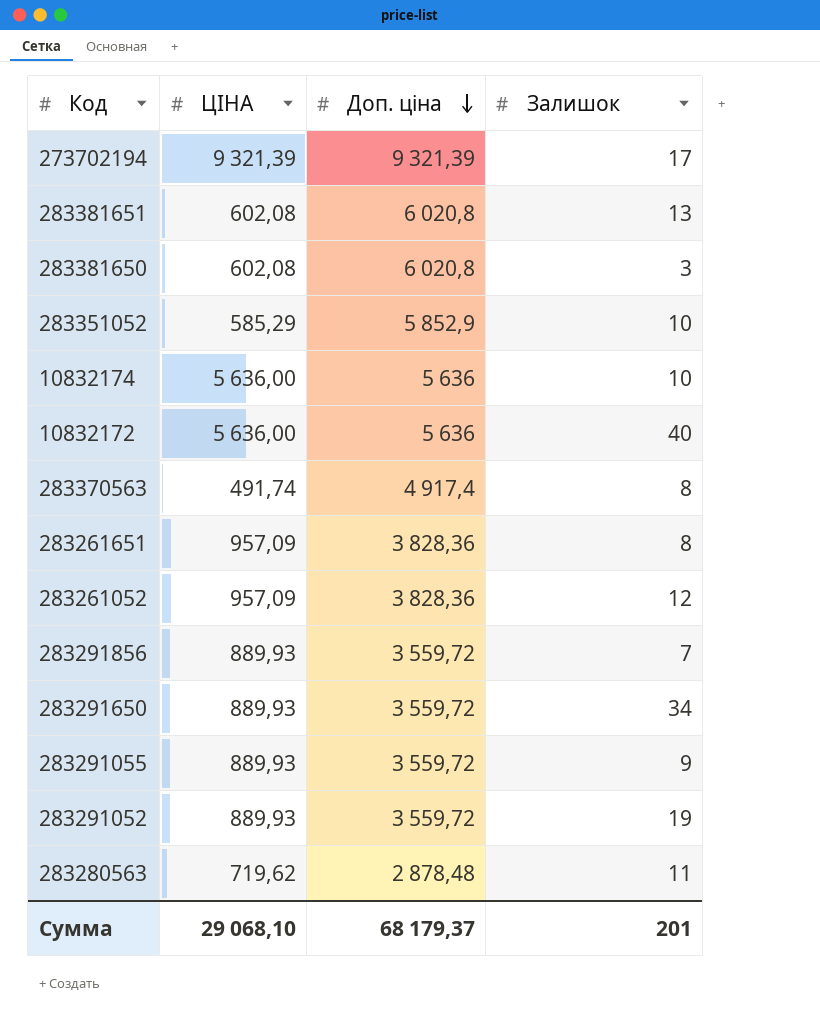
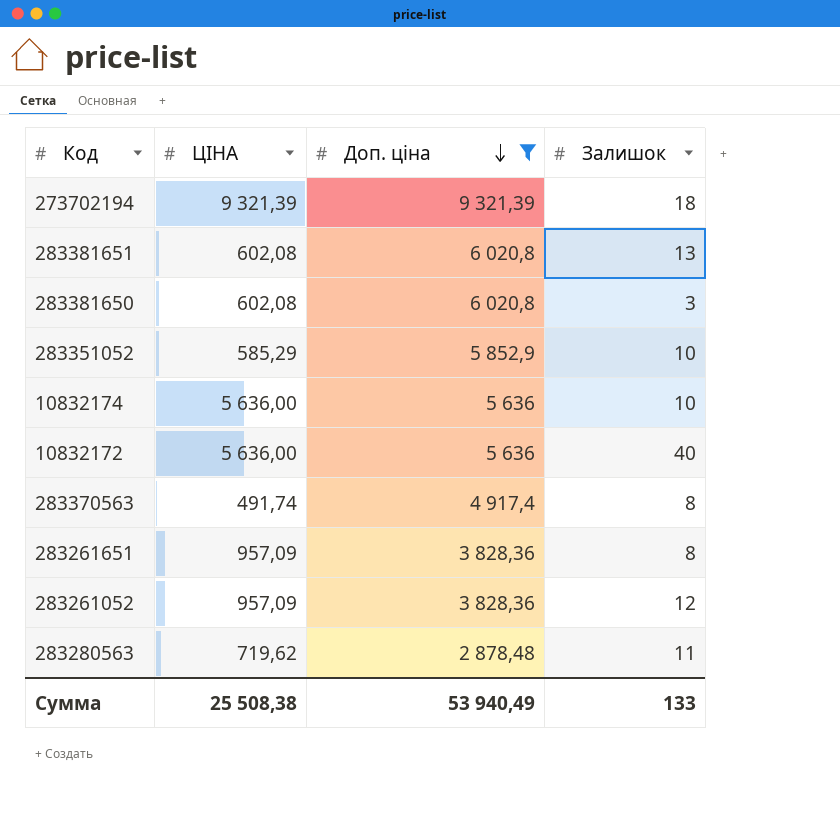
filter: none -> Доп. ціна != 3 559,72
273702194 | Залишок: 17 -> 18
Сумма | ЦІНА: 29 068,10 -> 25 508,38
Сумма | Доп. ціна: 68 179,37 -> 53 940,49
Сумма | Залишок: 201 -> 133

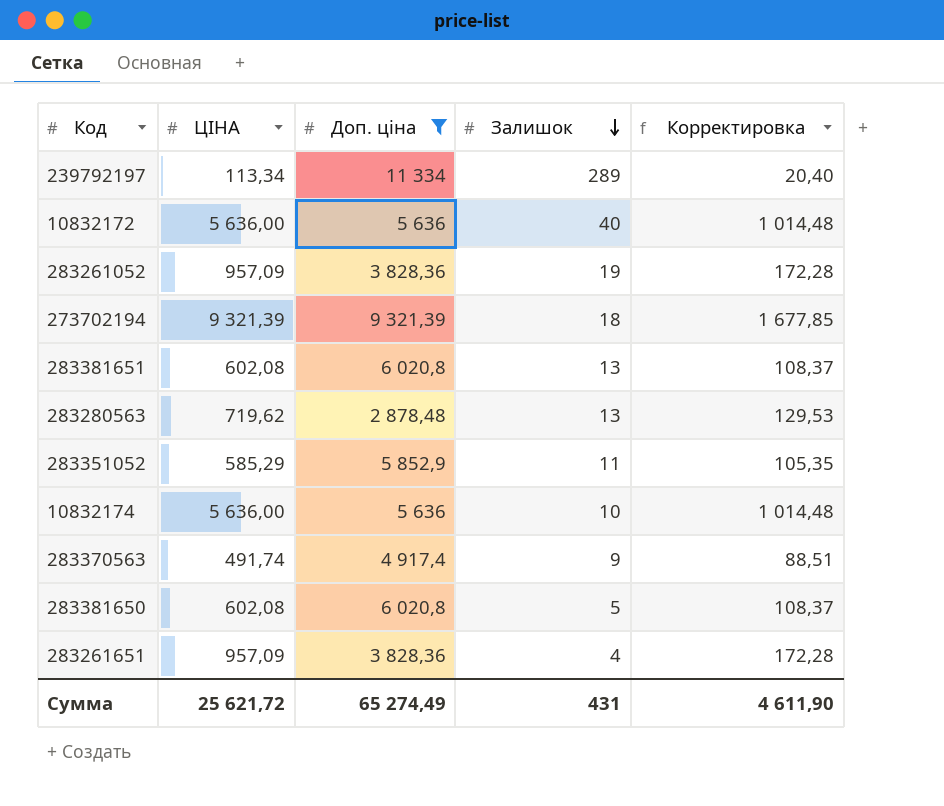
row order: Доп. ціна descending -> Залишок descending
column Корректировка | formula: none -> [ЦІНА] * 0,18
row 239792197: none -> 113,34 | 11 334 | 289 | 20,40
283261052 | Залишок: 12 -> 19
283280563 | Залишок: 11 -> 13
283351052 | Залишок: 10 -> 11
283370563 | Залишок: 8 -> 9
283381650 | Залишок: 3 -> 5
283261651 | Залишок: 8 -> 4
Сумма | ЦІНА: 25 508,38 -> 25 621,72
Сумма | Доп. ціна: 53 940,49 -> 65 274,49
Сумма | Залишок: 133 -> 431

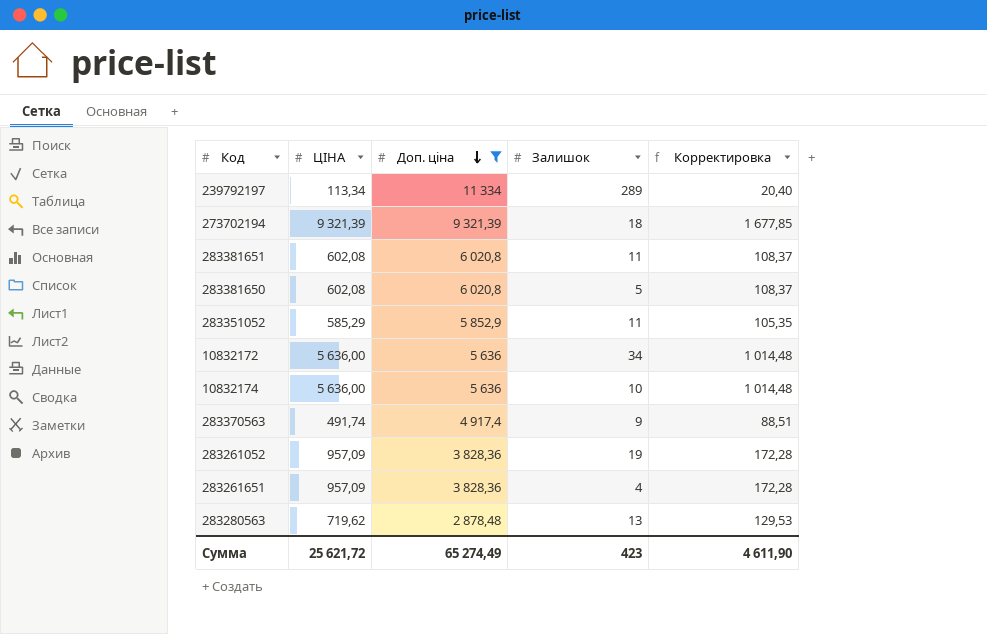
row order: Залишок descending -> Доп. ціна descending
283381651 | Залишок: 13 -> 11
10832172 | Залишок: 40 -> 34
Сумма | Залишок: 431 -> 423

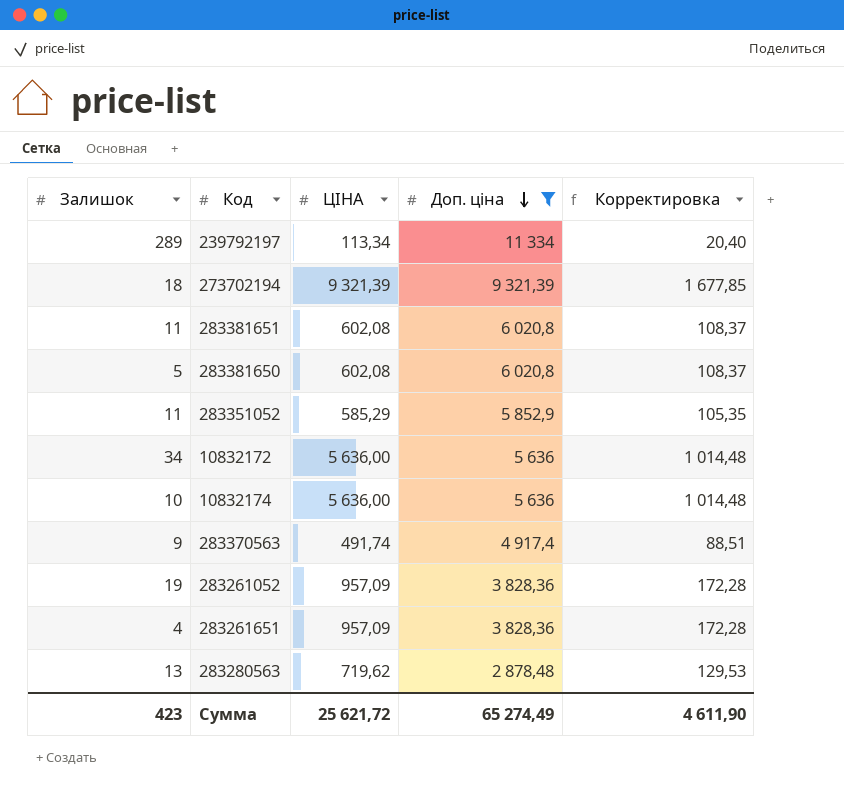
column Залишок | position: 4 -> 1

